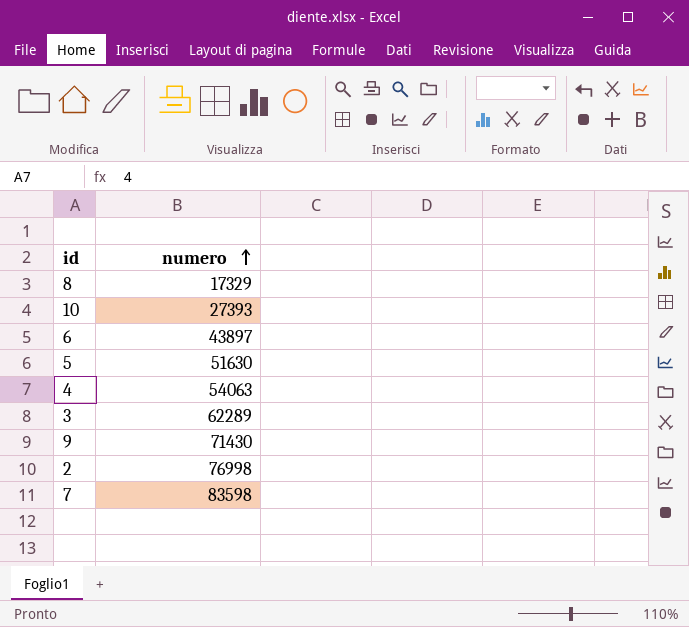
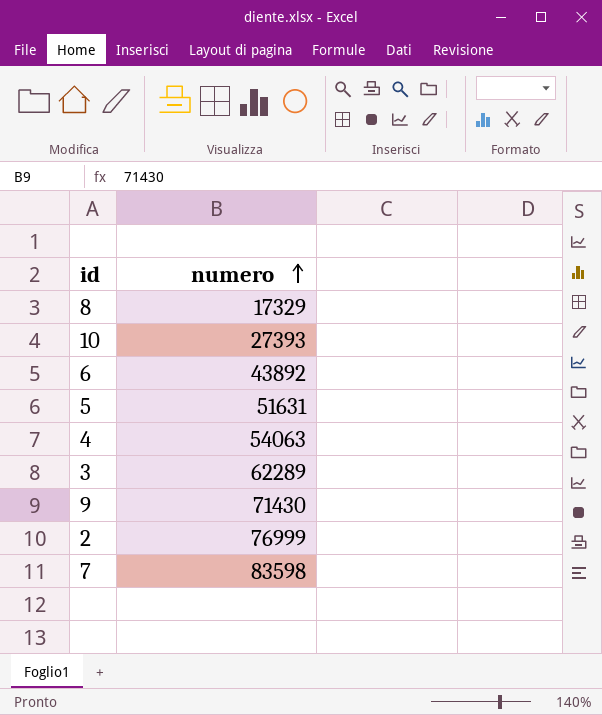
6 | numero: 43897 -> 43892
5 | numero: 51630 -> 51631
2 | numero: 76998 -> 76999

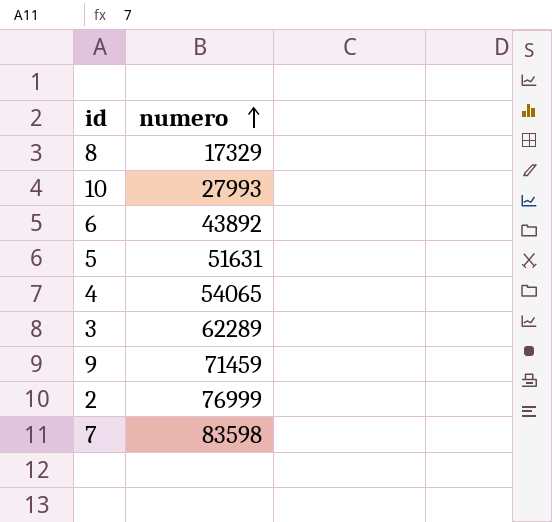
10 | numero: 27393 -> 27993
4 | numero: 54063 -> 54065
9 | numero: 71430 -> 71459

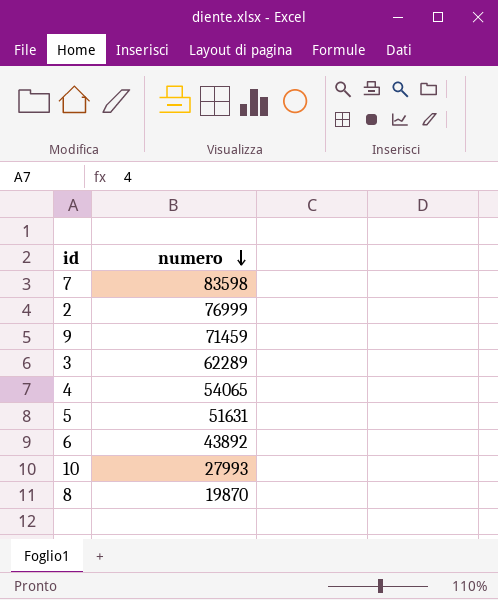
row order: numero ascending -> numero descending
8 | numero: 17329 -> 19870

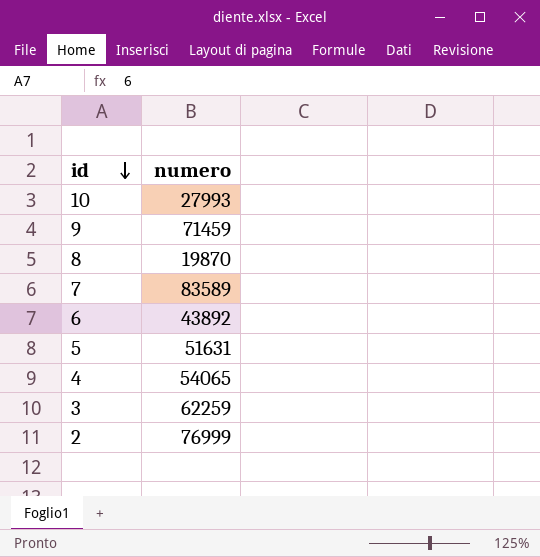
row order: numero descending -> id descending
7 | numero: 83598 -> 83589
3 | numero: 62289 -> 62259

